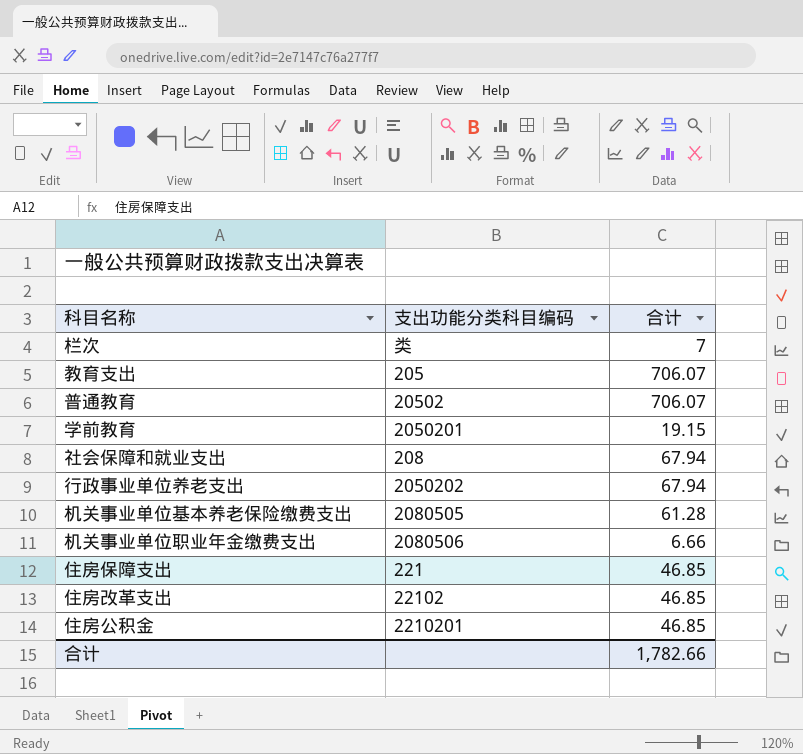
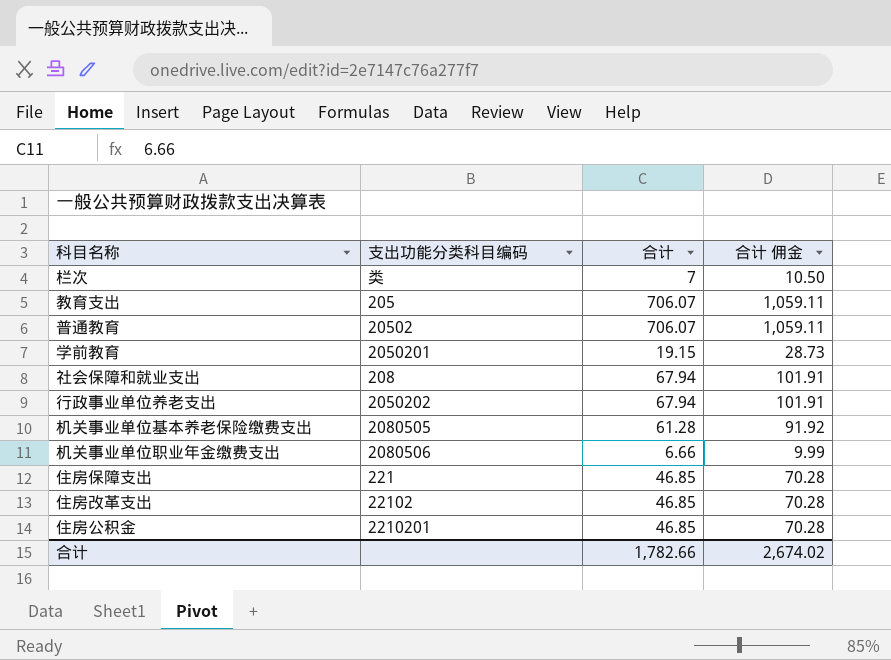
column 合计 佣金 | formula: none -> [合计] * 1.5

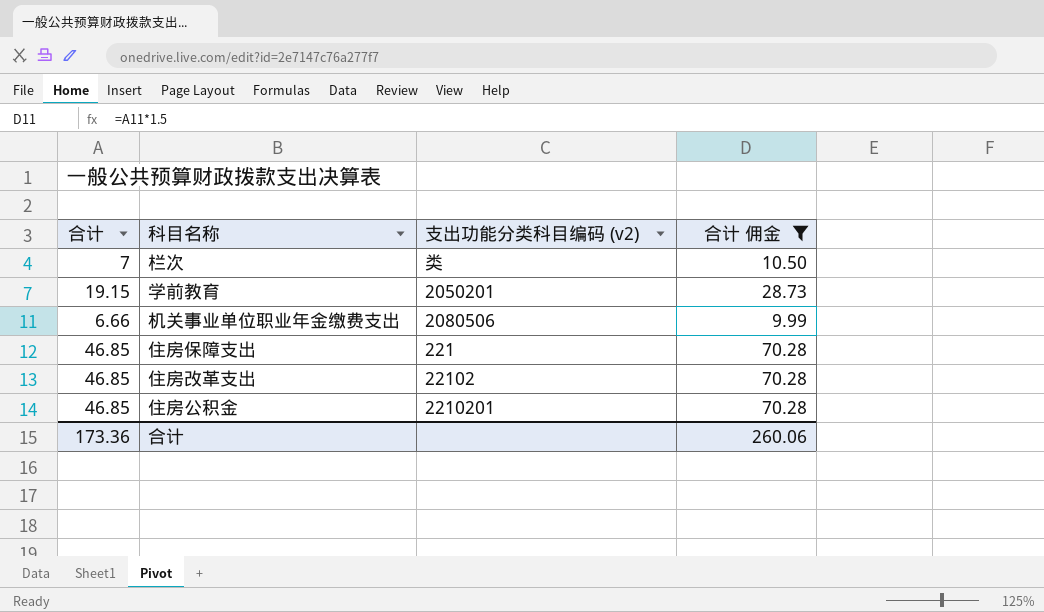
filter: none -> 合计 佣金 <= 70.28
column 合计 | position: 3 -> 1
column name: 支出功能分类科目编码 -> 支出功能分类科目编码 (v2)
合计 | 合计: 1,782.66 -> 173.36
合计 | 合计 佣金: 2,674.02 -> 260.06

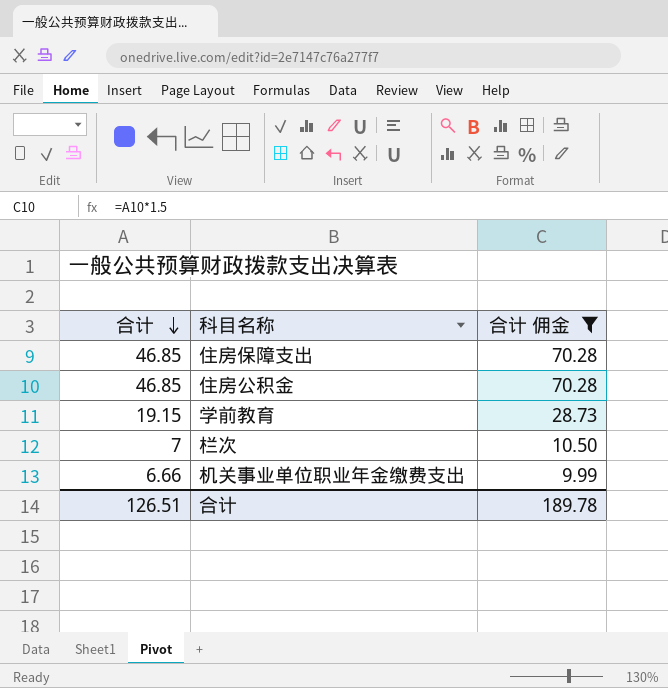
row order: none -> 合计 descending
column 支出功能分类科目编码 (v2) | position: 3 -> none
row 住房改革支出: 46.85 | 22102 | 70.28 -> none
合计 | 合计: 173.36 -> 126.51
合计 | 合计 佣金: 260.06 -> 189.78

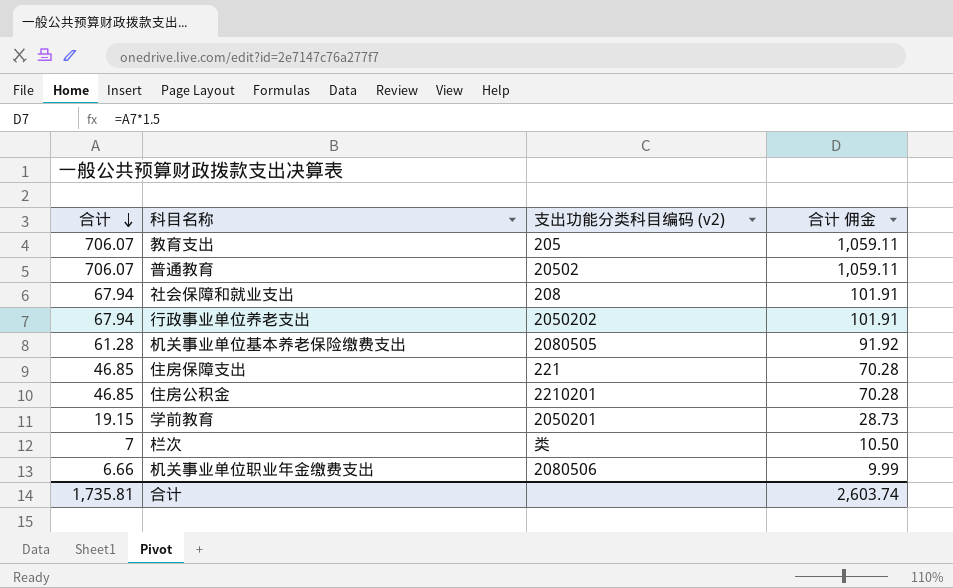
filter: 合计 佣金 <= 70.28 -> none
column 支出功能分类科目编码 (v2) | position: none -> 3
合计 | 合计: 126.51 -> 1,735.81
合计 | 合计 佣金: 189.78 -> 2,603.74

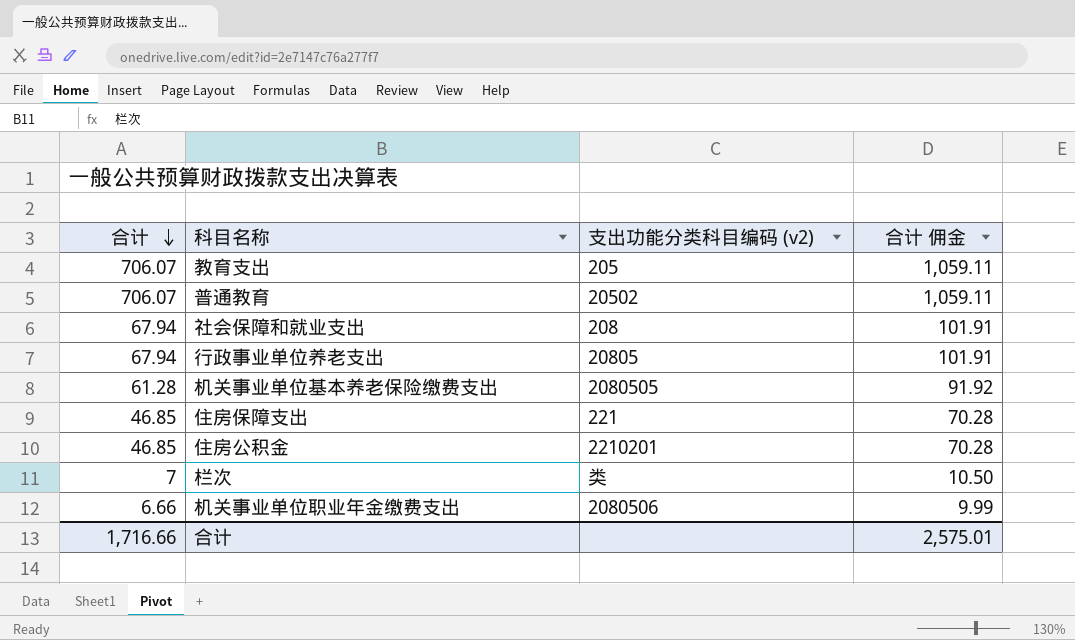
row 学前教育: 19.15 | 2050201 | 28.73 -> none
行政事业单位养老支出 | 支出功能分类科目编码 (v2): 2050202 -> 20805
合计 | 合计: 1,735.81 -> 1,716.66
合计 | 合计 佣金: 2,603.74 -> 2,575.01

